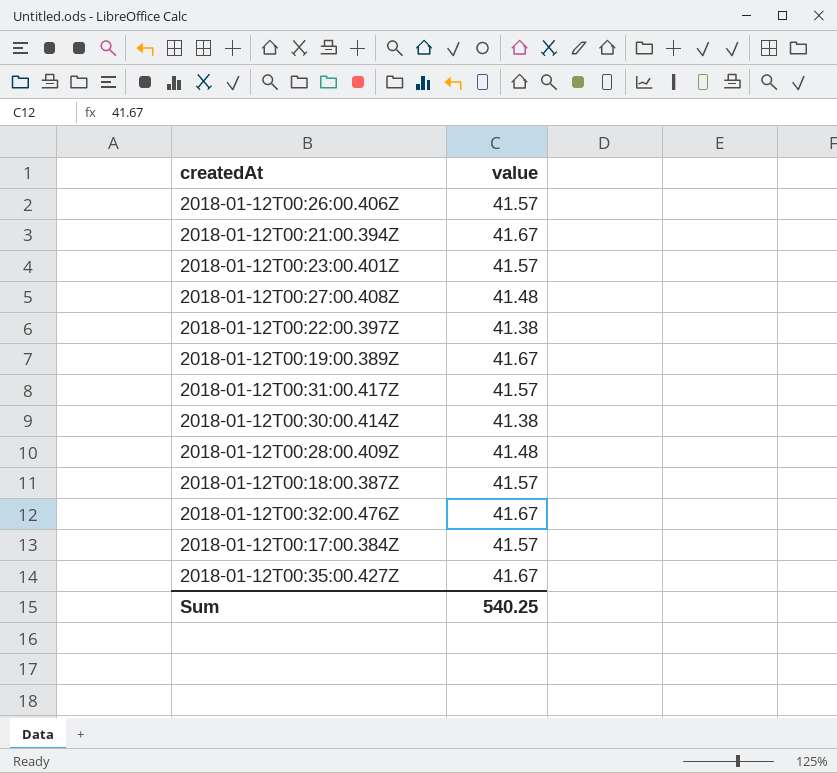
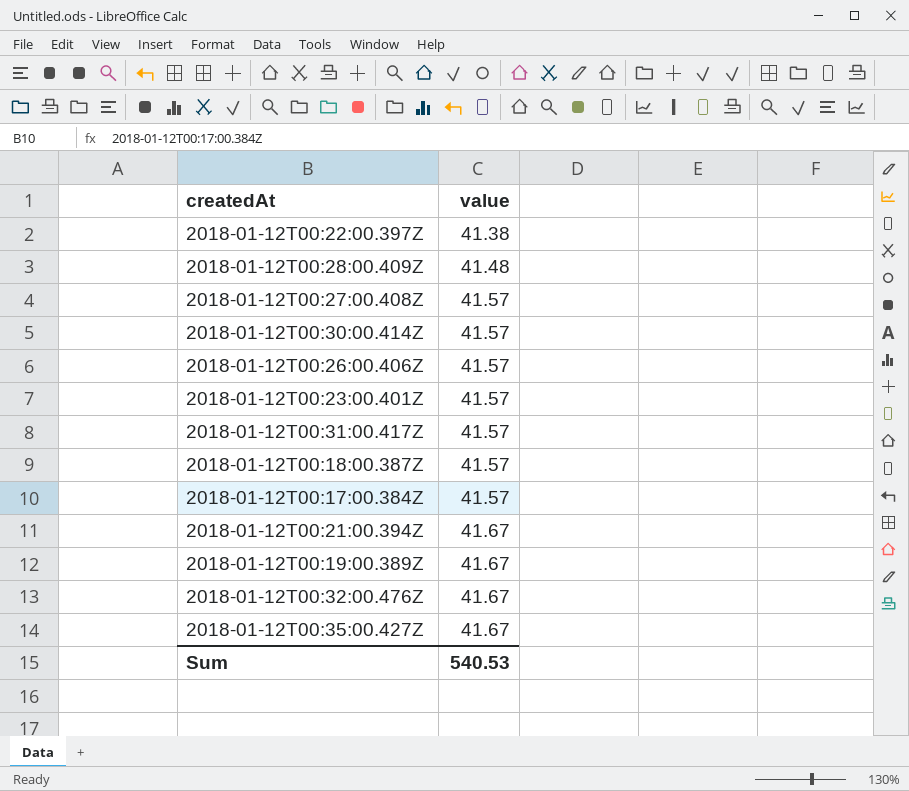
row order: none -> value ascending
2018-01-12T00:27:00.408Z | value: 41.48 -> 41.57
2018-01-12T00:30:00.414Z | value: 41.38 -> 41.57
Sum | value: 540.25 -> 540.53

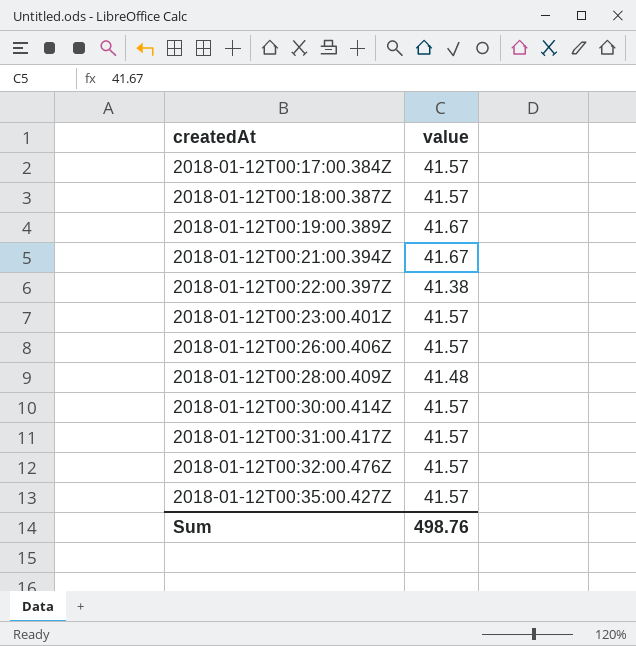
row order: value ascending -> createdAt ascending
row 2018-01-12T00:27:00.408Z: 41.57 -> none
2018-01-12T00:32:00.476Z | value: 41.67 -> 41.57
2018-01-12T00:35:00.427Z | value: 41.67 -> 41.57
Sum | value: 540.53 -> 498.76

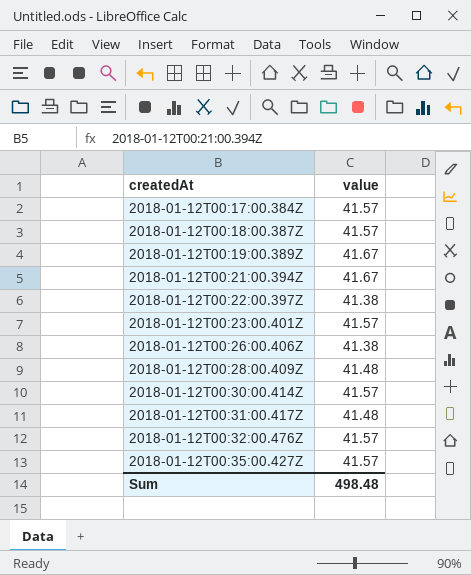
2018-01-12T00:26:00.406Z | value: 41.57 -> 41.38
2018-01-12T00:31:00.417Z | value: 41.57 -> 41.48
Sum | value: 498.76 -> 498.48

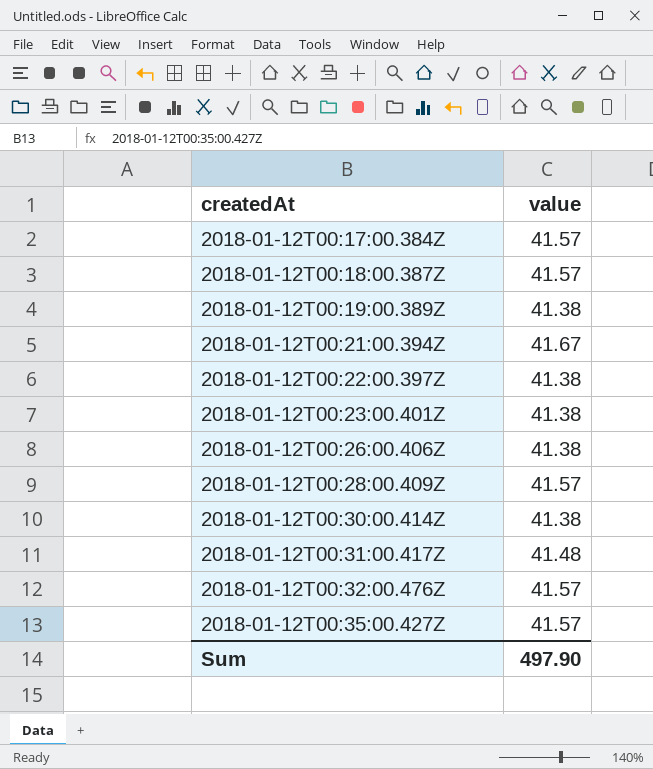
2018-01-12T00:19:00.389Z | value: 41.67 -> 41.38
2018-01-12T00:23:00.401Z | value: 41.57 -> 41.38
2018-01-12T00:28:00.409Z | value: 41.48 -> 41.57
2018-01-12T00:30:00.414Z | value: 41.57 -> 41.38
Sum | value: 498.48 -> 497.90

